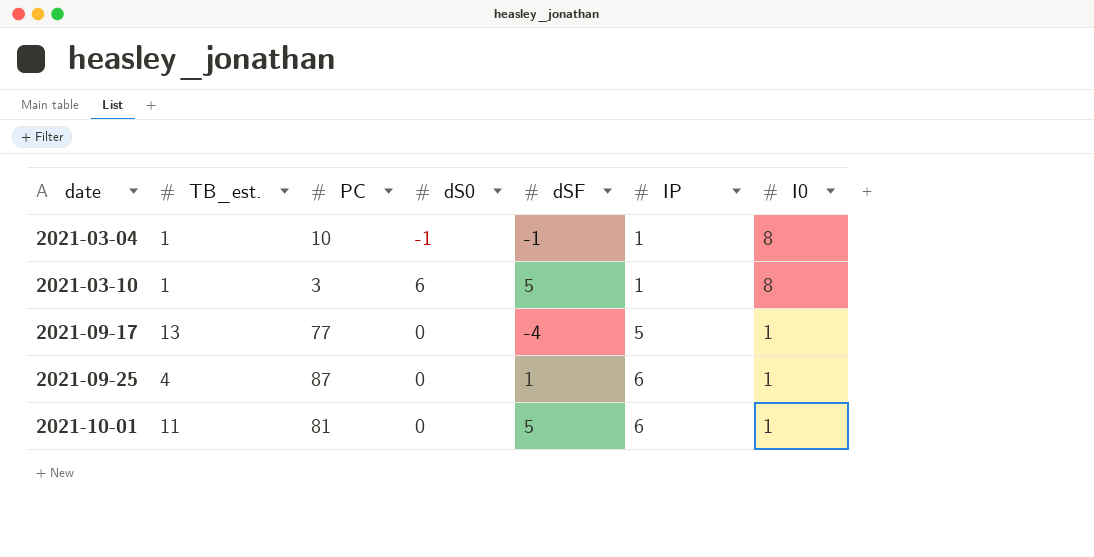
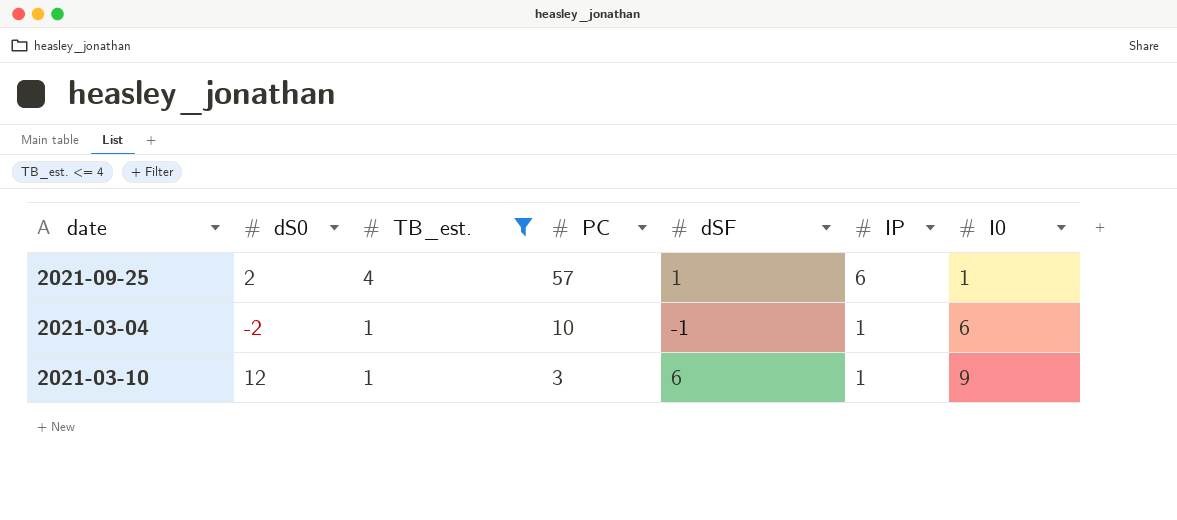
filter: none -> TB_est. <= 4
row order: date ascending -> TB_est. descending
column dS0 | position: 4 -> 2
2021-09-25 | dS0: 0 -> 2
2021-09-25 | PC: 87 -> 57
2021-03-04 | dS0: -1 -> -2
2021-03-04 | I0: 8 -> 6
2021-03-10 | dS0: 6 -> 12
2021-03-10 | dSF: 5 -> 6
2021-03-10 | I0: 8 -> 9

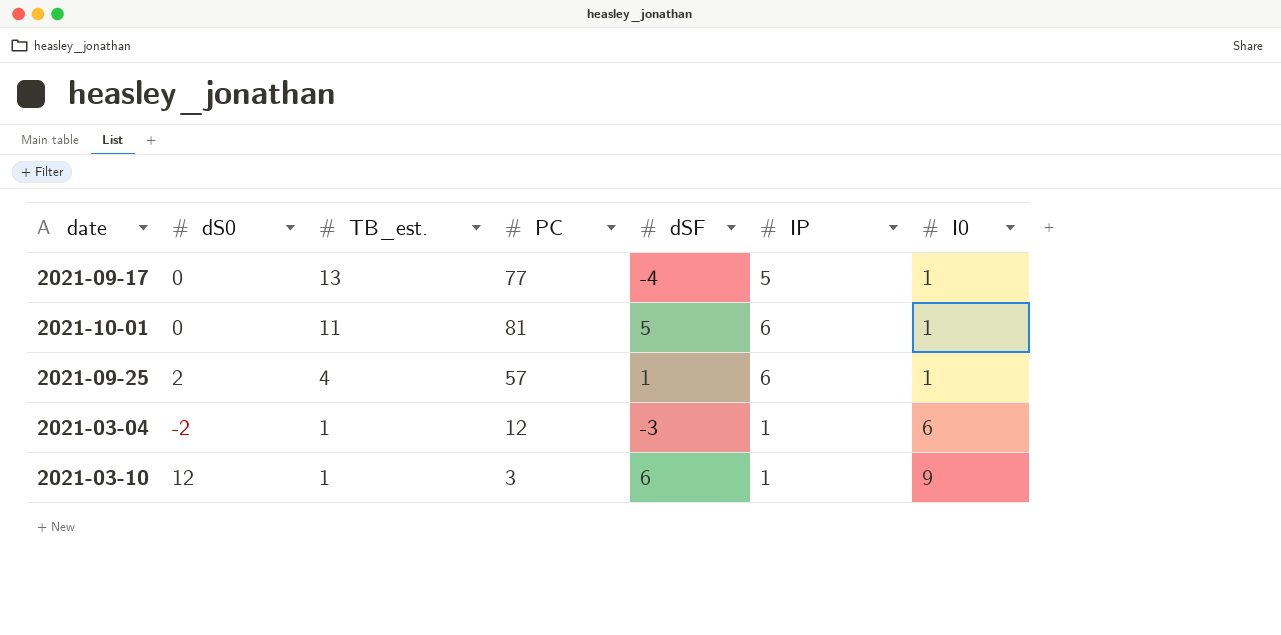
filter: TB_est. <= 4 -> none
2021-03-04 | PC: 10 -> 12
2021-03-04 | dSF: -1 -> -3

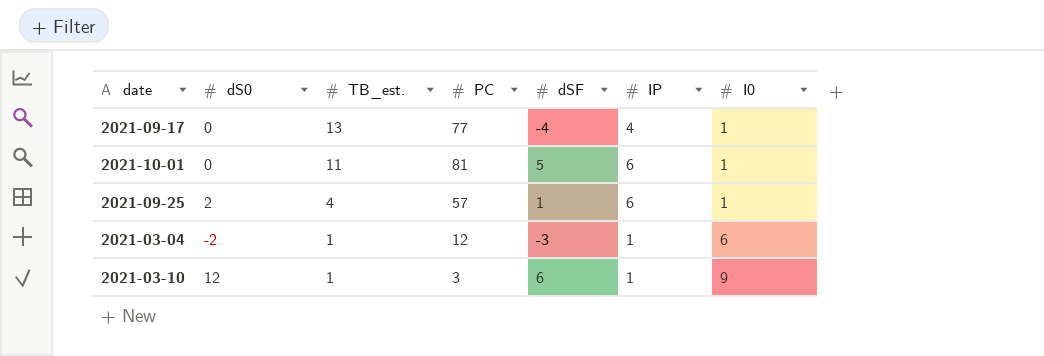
2021-09-17 | IP: 5 -> 4

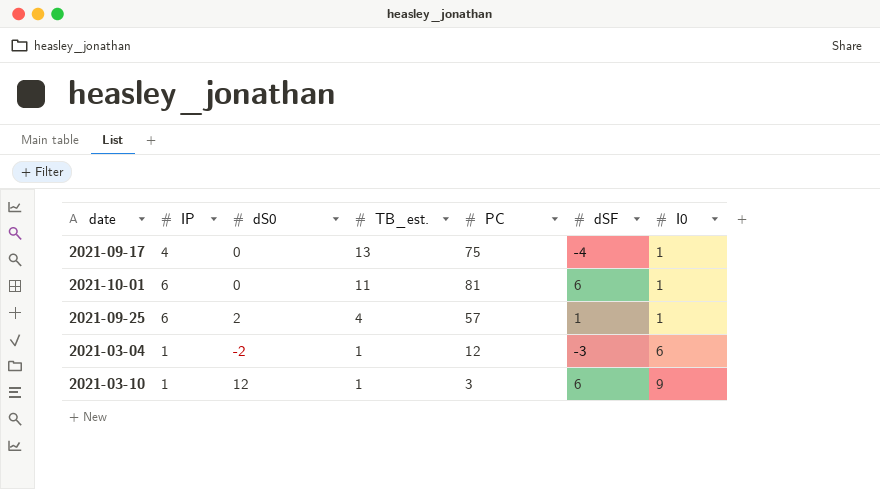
column IP | position: 6 -> 2
2021-09-17 | PC: 77 -> 75
2021-10-01 | dSF: 5 -> 6

